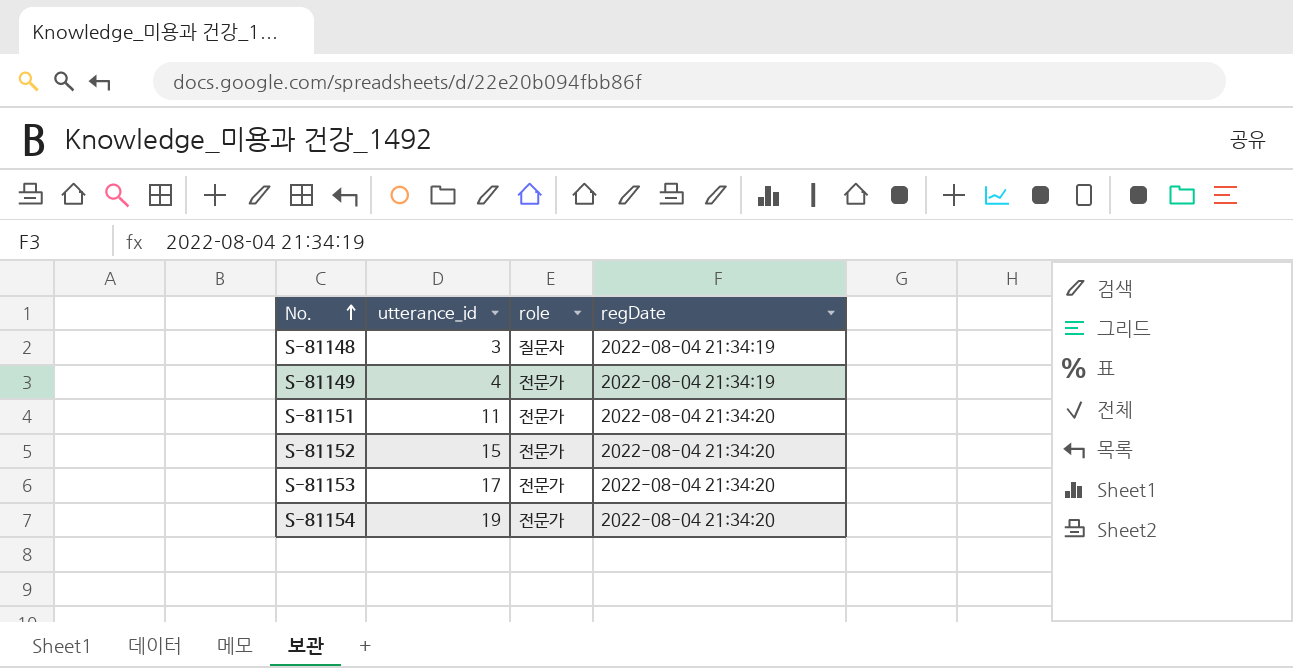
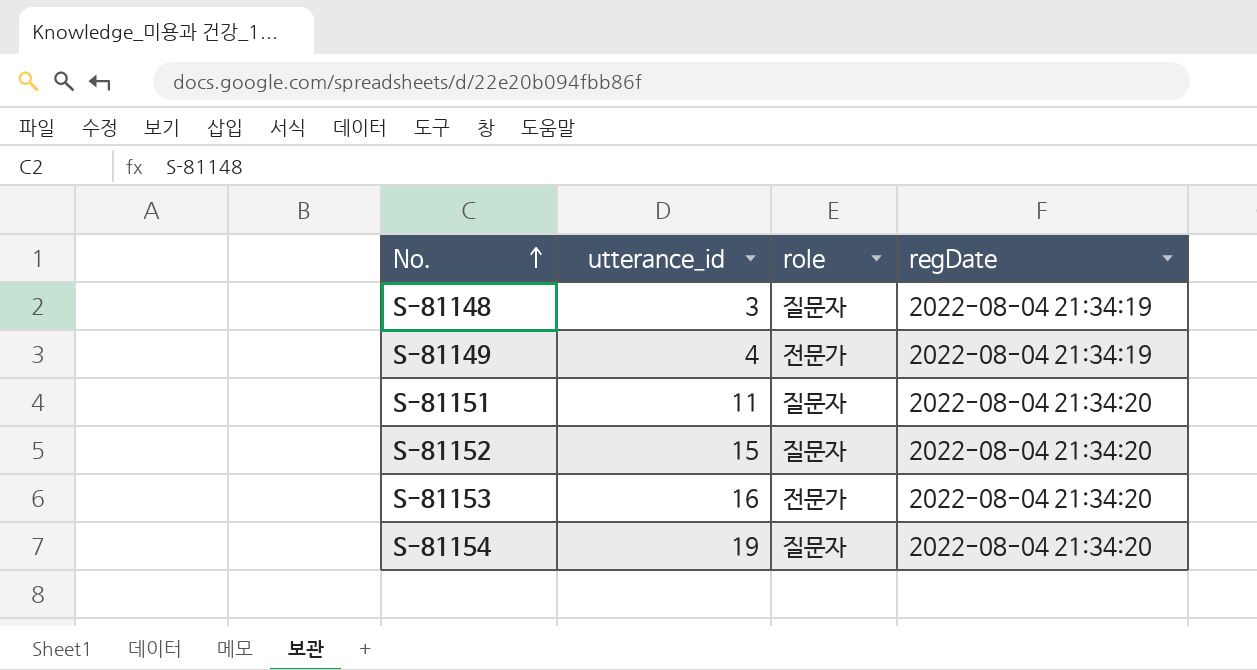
S-81151 | role: 전문가 -> 질문자
S-81152 | role: 전문가 -> 질문자
S-81153 | utterance_id: 17 -> 16
S-81154 | role: 전문가 -> 질문자

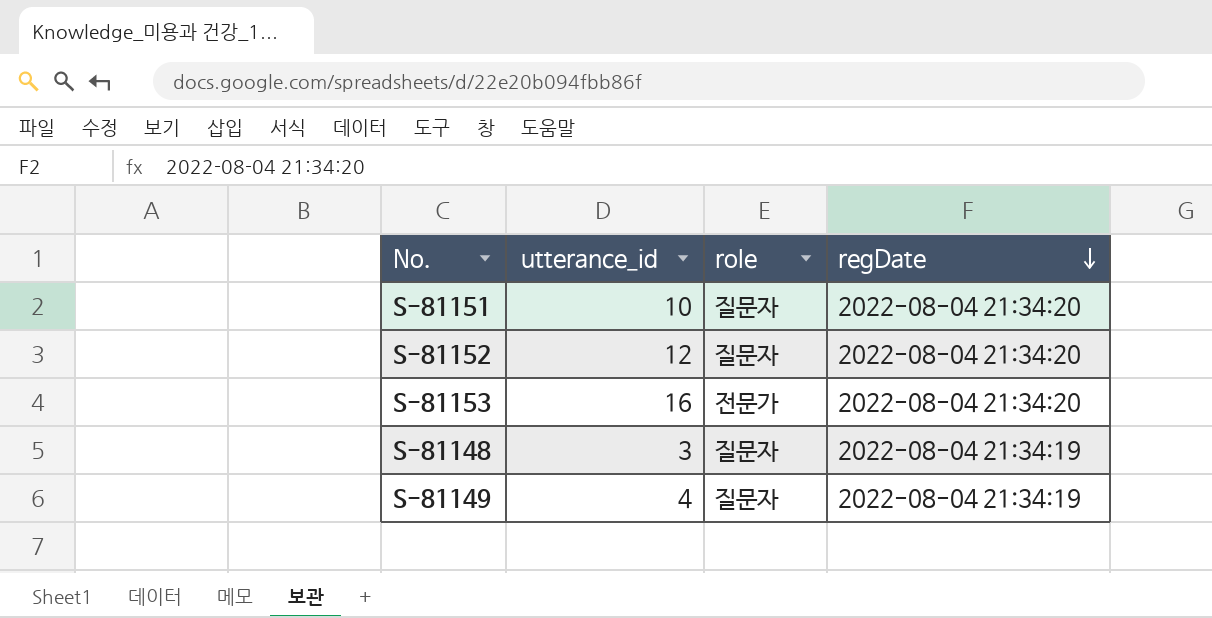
row order: No. ascending -> regDate descending
row S-81154: 19 | 질문자 | 2022-08-04 21:34:20 -> none
S-81151 | utterance_id: 11 -> 10
S-81152 | utterance_id: 15 -> 12
S-81149 | role: 전문가 -> 질문자

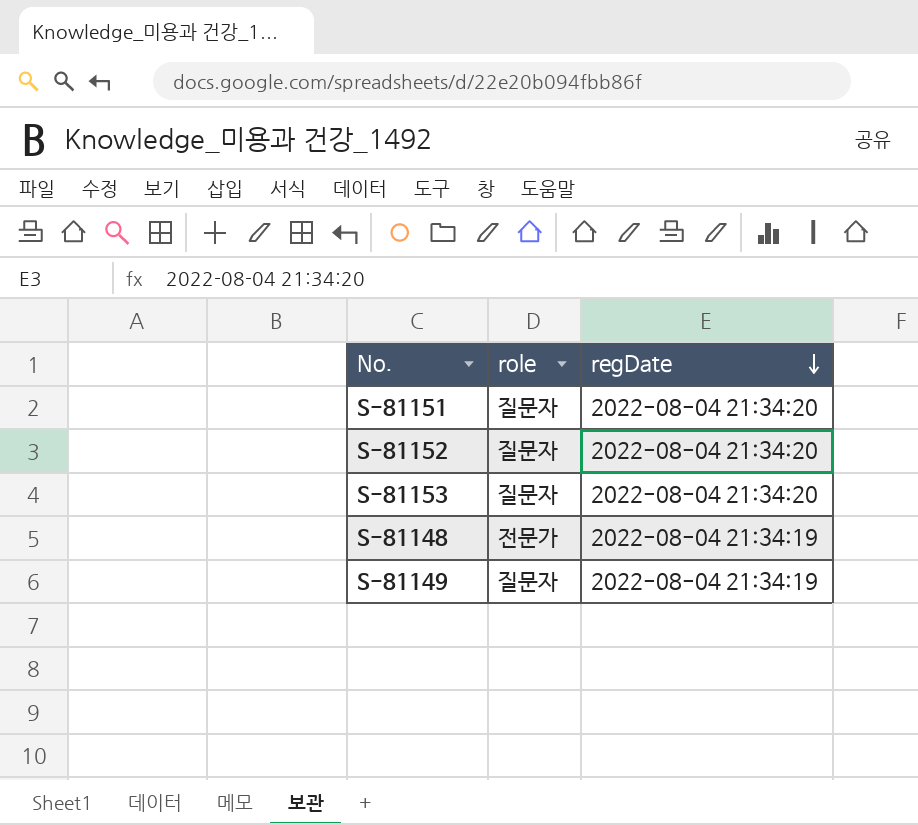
column utterance_id | position: 2 -> none
S-81153 | role: 전문가 -> 질문자
S-81148 | role: 질문자 -> 전문가

